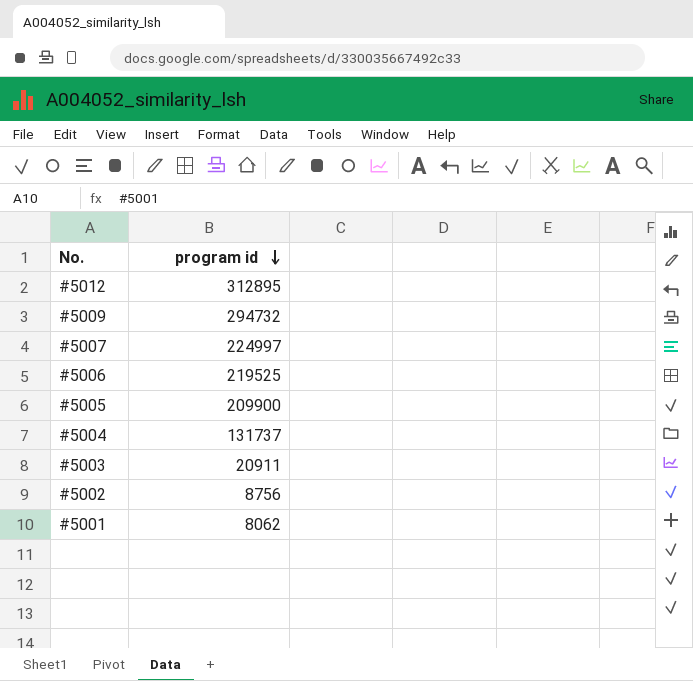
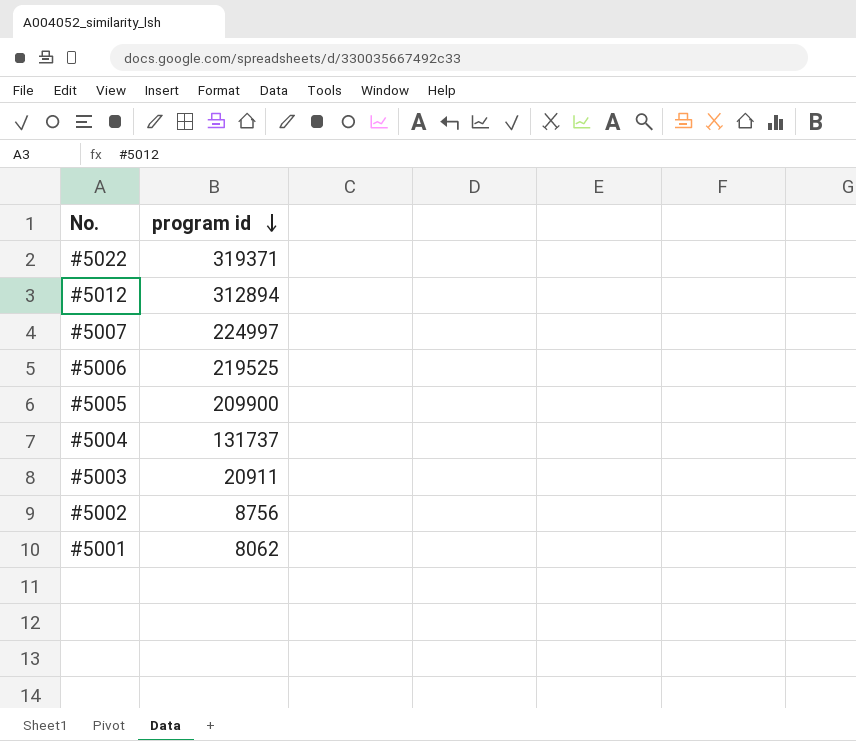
row #5009: 294732 -> none
row #5022: none -> 319371
#5012 | program id: 312895 -> 312894

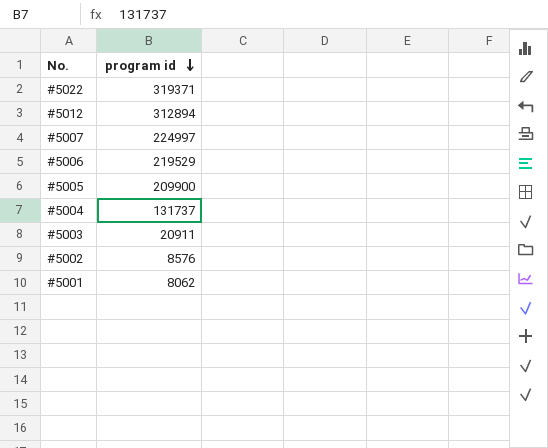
#5006 | program id: 219525 -> 219529
#5002 | program id: 8756 -> 8576

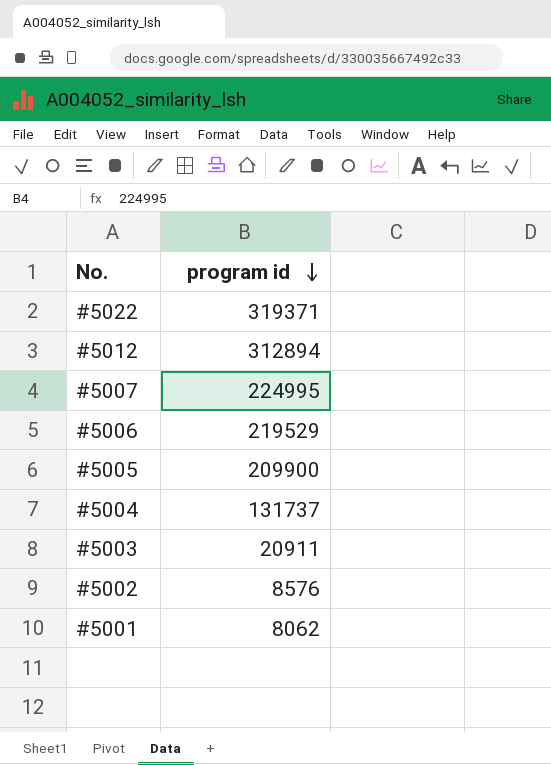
#5007 | program id: 224997 -> 224995

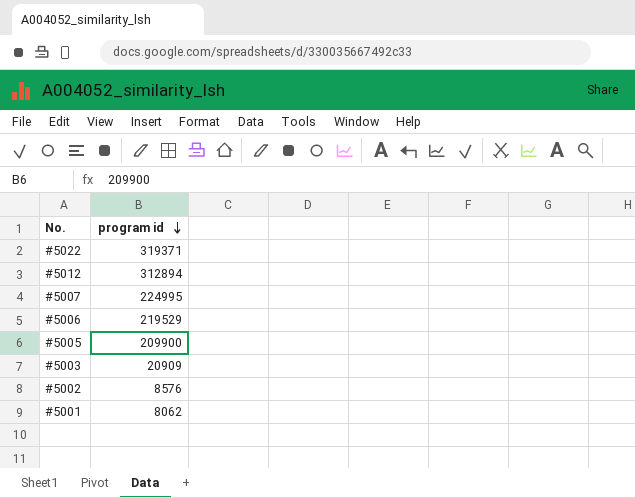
row #5004: 131737 -> none
#5003 | program id: 20911 -> 20909

